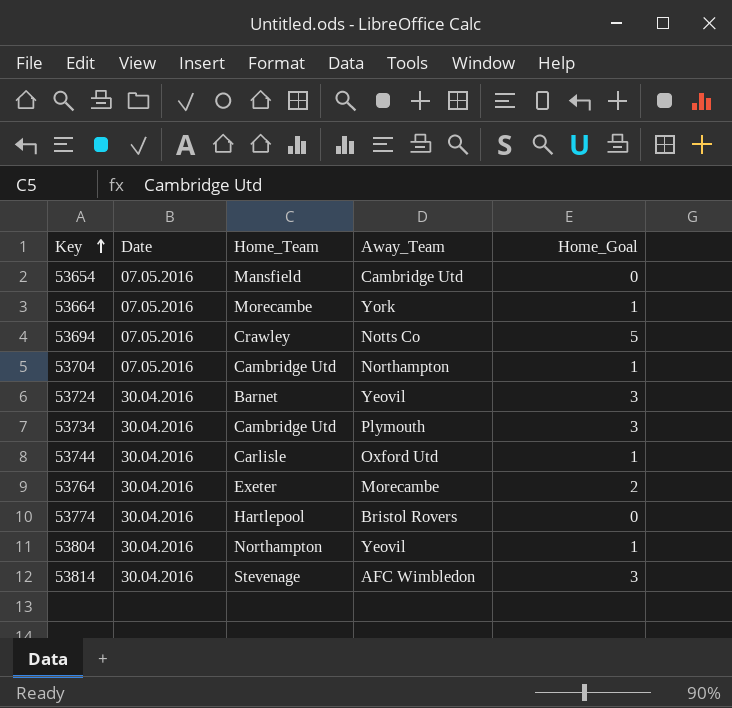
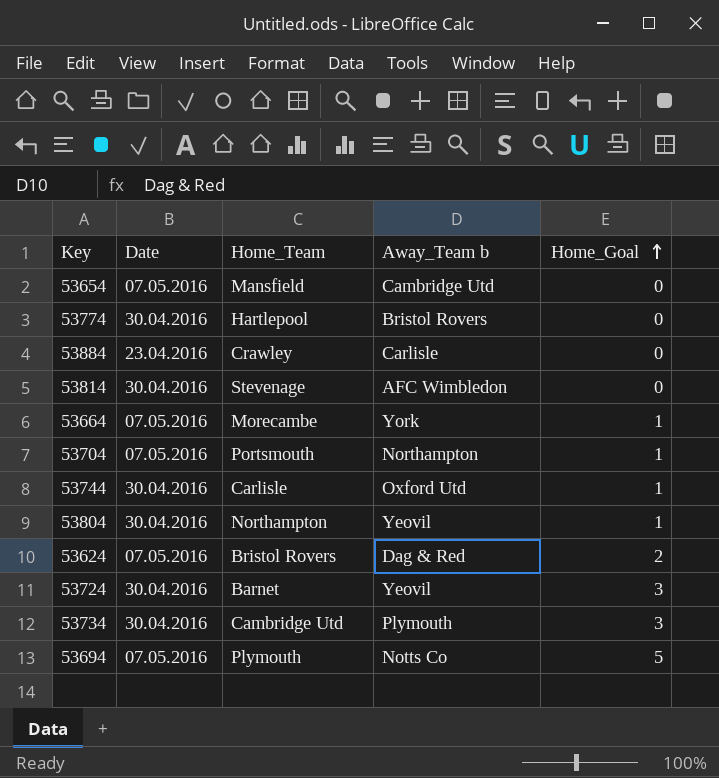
row order: Key ascending -> Home_Goal ascending
column name: Away_Team -> Away_Team b
row 53764: 30.04.2016 | Exeter | Morecambe | 2 -> none
row 53884: none -> 23.04.2016 | Crawley | Carlisle | 0
53814 | Home_Goal: 3 -> 0
53704 | Home_Team: Cambridge Utd -> Portsmouth
row 53624: none -> 07.05.2016 | Bristol Rovers | Dag & Red | 2
53694 | Home_Team: Crawley -> Plymouth

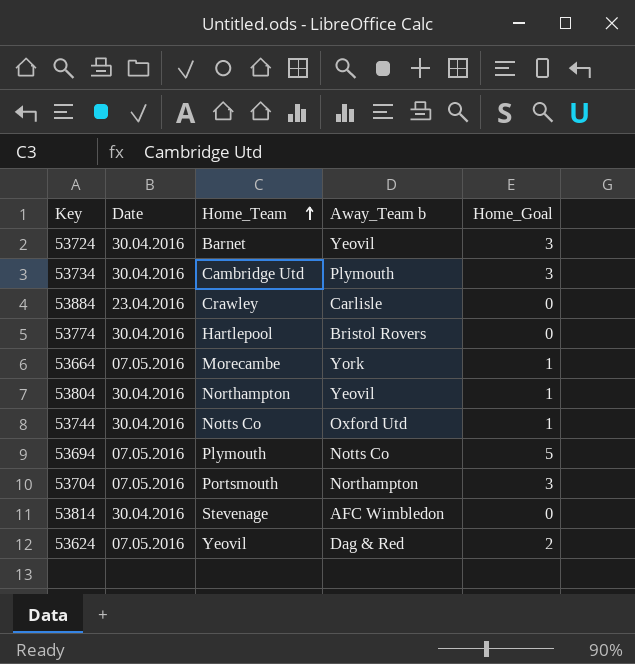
row order: Home_Goal ascending -> Home_Team ascending
row 53654: 07.05.2016 | Mansfield | Cambridge Utd | 0 -> none
53744 | Home_Team: Carlisle -> Notts Co
53704 | Home_Goal: 1 -> 3
53624 | Home_Team: Bristol Rovers -> Yeovil

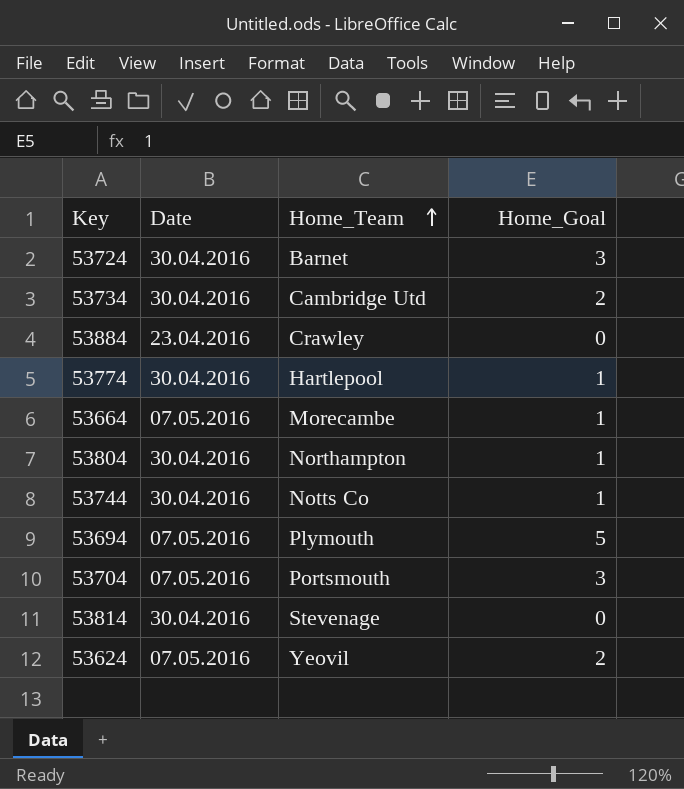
column Away_Team b | position: 4 -> none
53734 | Home_Goal: 3 -> 2
53774 | Home_Goal: 0 -> 1

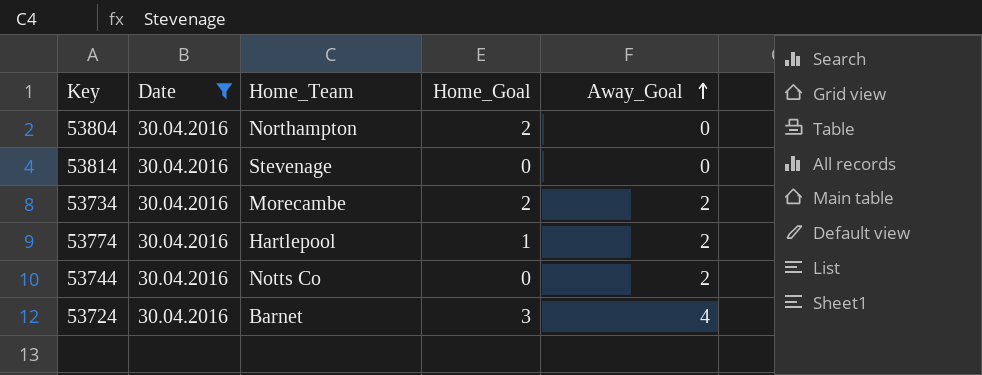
filter: none -> Date = 30.04.2016
row order: Home_Team ascending -> Away_Goal ascending
column Away_Goal | position: none -> 5
53804 | Home_Goal: 1 -> 2
53734 | Home_Team: Cambridge Utd -> Morecambe
53744 | Home_Goal: 1 -> 0

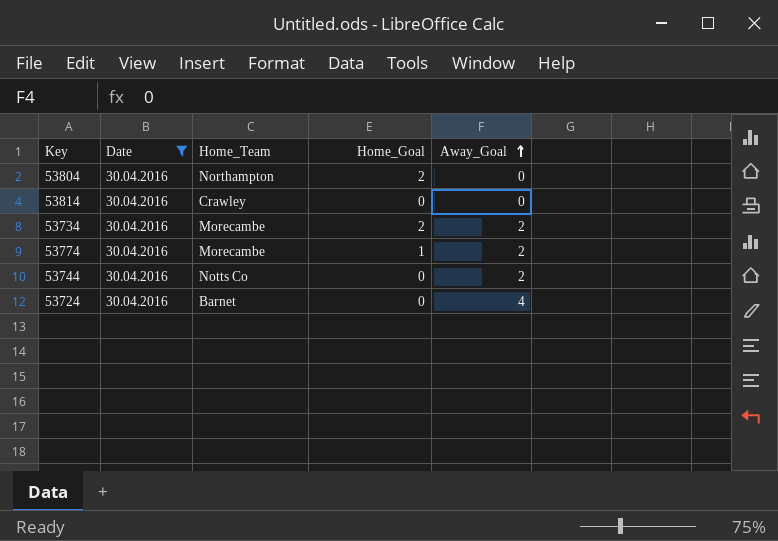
53814 | Home_Team: Stevenage -> Crawley
53774 | Home_Team: Hartlepool -> Morecambe
53724 | Home_Goal: 3 -> 0

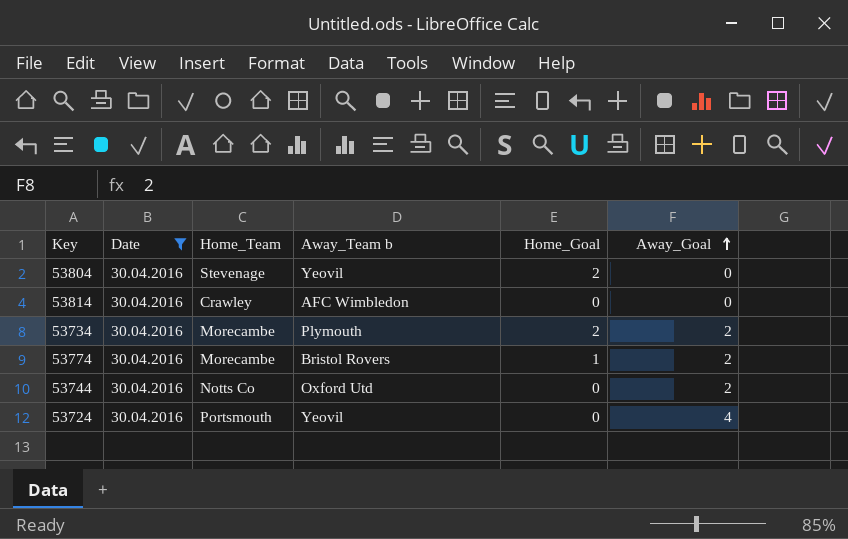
column Away_Team b | position: none -> 4
53804 | Home_Team: Northampton -> Stevenage
53724 | Home_Team: Barnet -> Portsmouth

